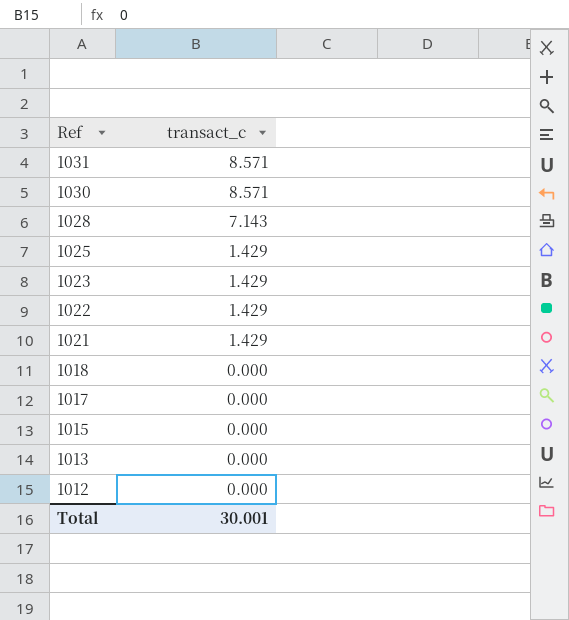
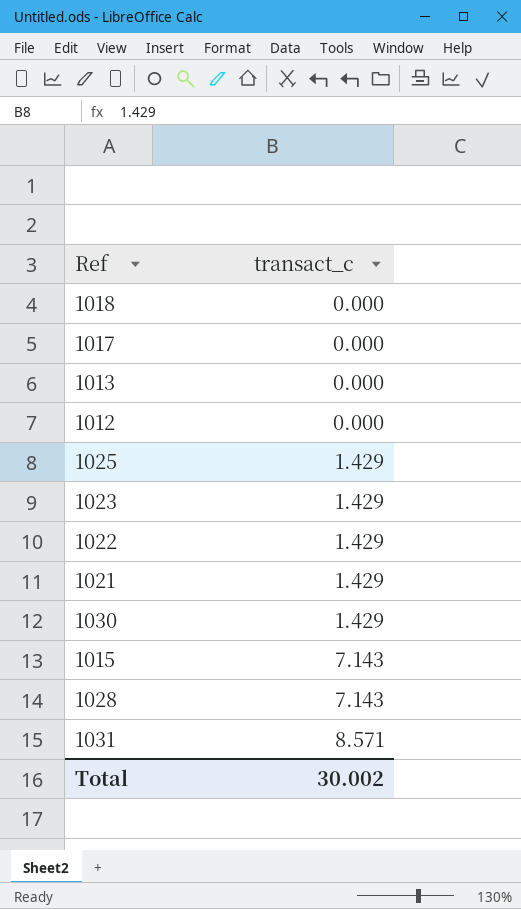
row order: Ref descending -> transact_c ascending
1030 | transact_c: 8.571 -> 1.429
1015 | transact_c: 0.000 -> 7.143
Total | transact_c: 30.001 -> 30.002

